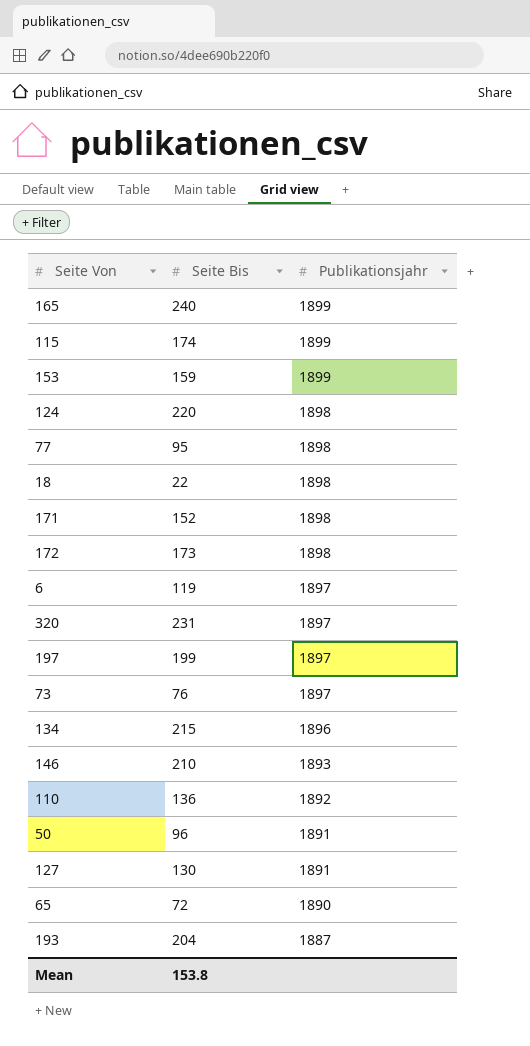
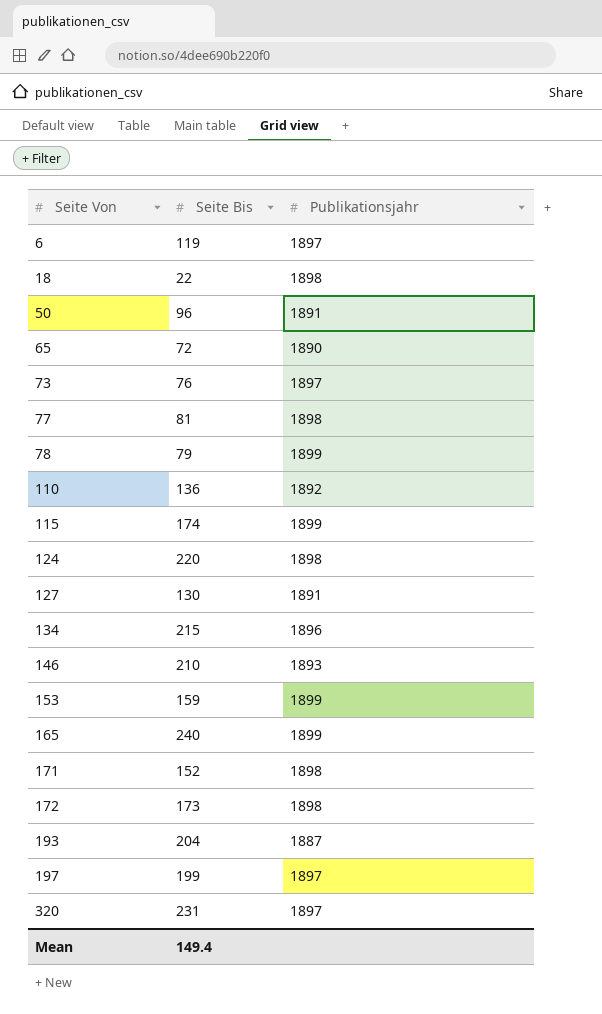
row order: Publikationsjahr descending -> Seite Von ascending
77 | Seite Bis: 95 -> 81
row 78: none -> 79 | 1899
Mean | Seite Bis: 153.8 -> 149.4

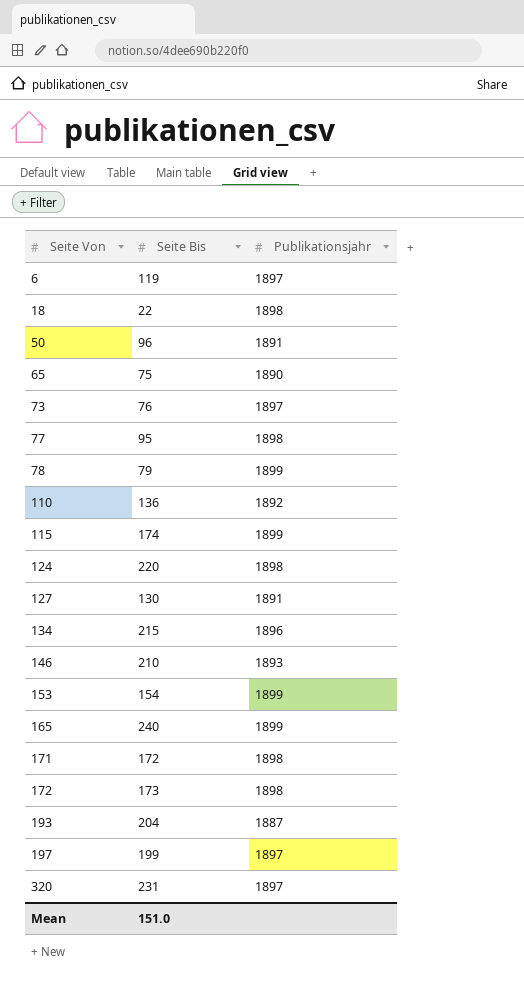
65 | Seite Bis: 72 -> 75
77 | Seite Bis: 81 -> 95
153 | Seite Bis: 159 -> 154
171 | Seite Bis: 152 -> 172
Mean | Seite Bis: 149.4 -> 151.0

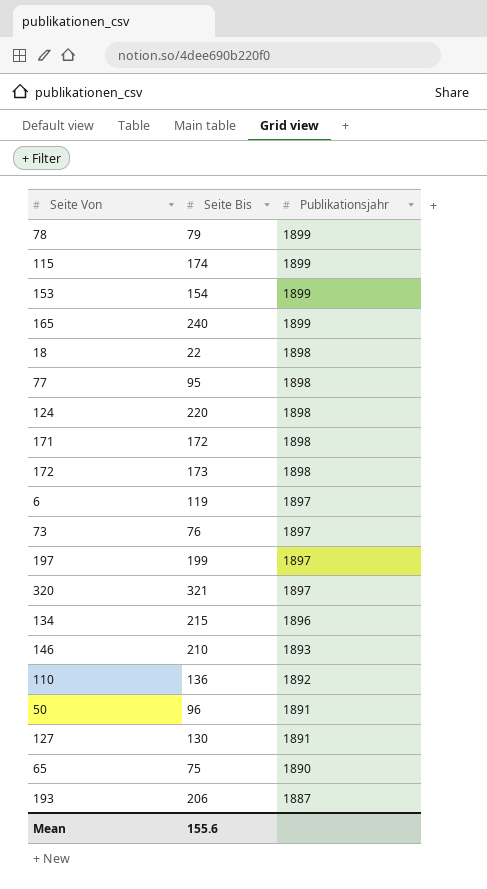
row order: Seite Von ascending -> Publikationsjahr descending
320 | Seite Bis: 231 -> 321
193 | Seite Bis: 204 -> 206
Mean | Seite Bis: 151.0 -> 155.6

